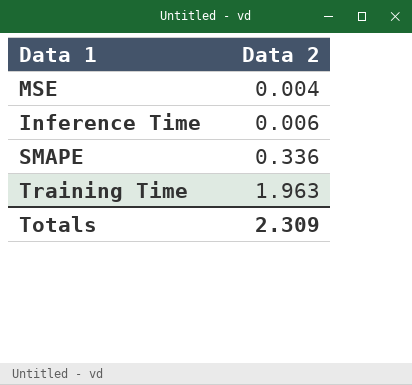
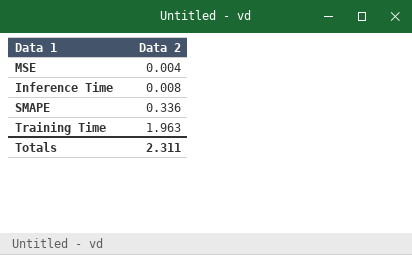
Inference Time | Data 2: 0.006 -> 0.008
Totals | Data 2: 2.309 -> 2.311

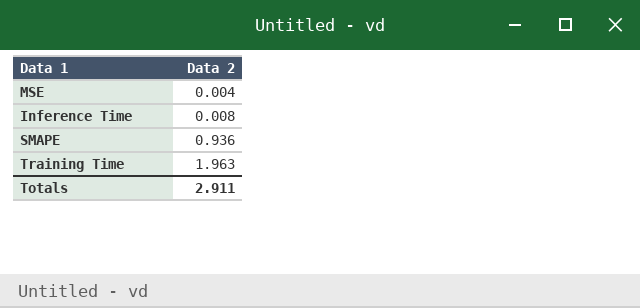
SMAPE | Data 2: 0.336 -> 0.936
Totals | Data 2: 2.311 -> 2.911

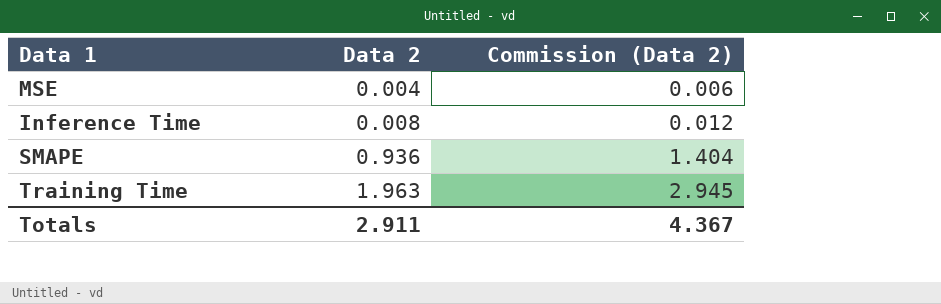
column Commission (Data 2) | formula: none -> [Data 2] * 1.5

